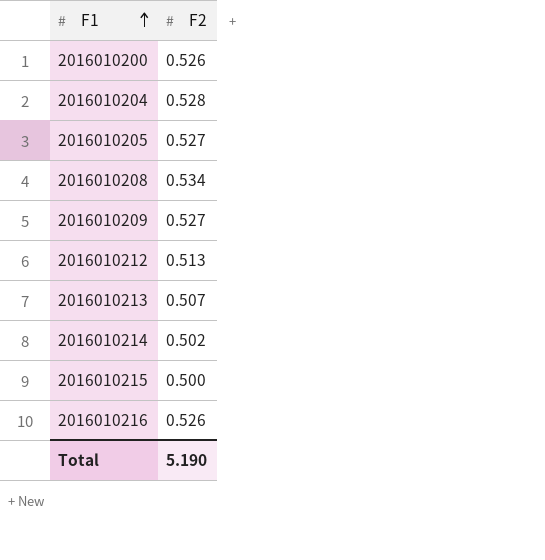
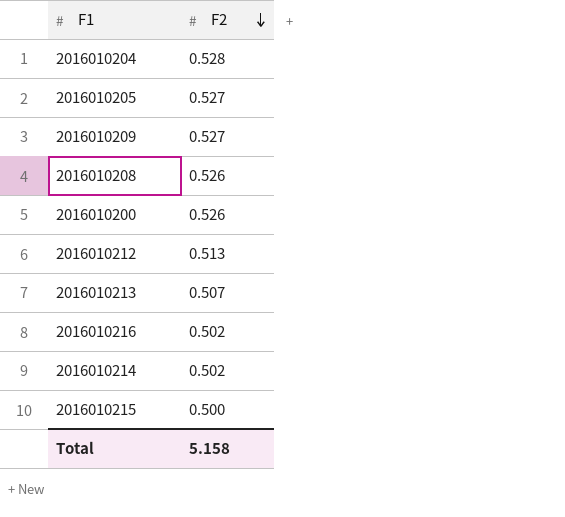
row order: F1 ascending -> F2 descending
2016010208 | F2: 0.534 -> 0.526
2016010216 | F2: 0.526 -> 0.502
Total | F2: 5.190 -> 5.158

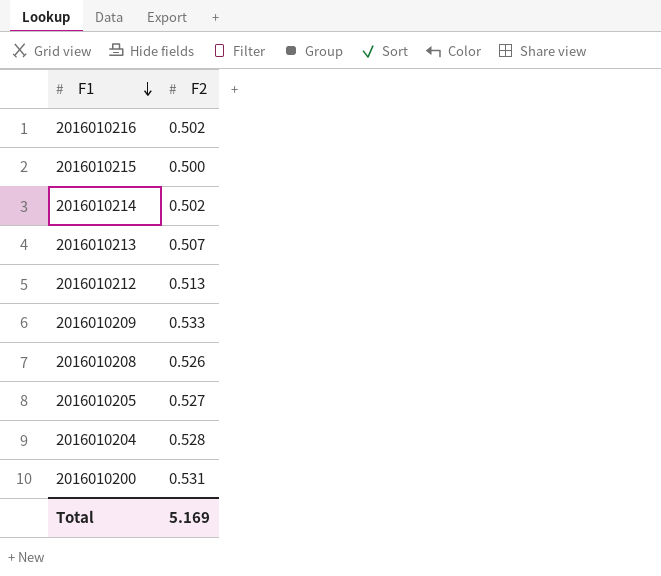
row order: F2 descending -> F1 descending
2016010209 | F2: 0.527 -> 0.533
2016010200 | F2: 0.526 -> 0.531
Total | F2: 5.158 -> 5.169

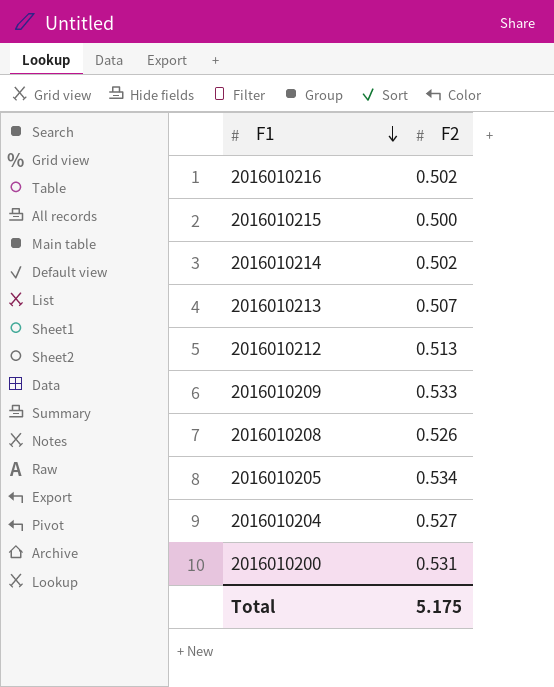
2016010205 | F2: 0.527 -> 0.534
2016010204 | F2: 0.528 -> 0.527
Total | F2: 5.169 -> 5.175

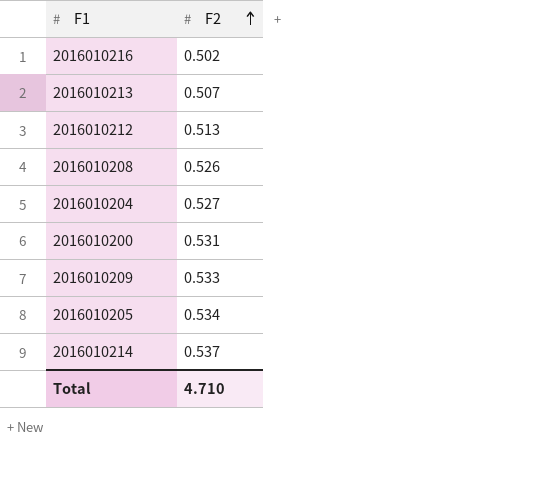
row order: F1 descending -> F2 ascending
row 2016010215: 0.500 -> none
2016010214 | F2: 0.502 -> 0.537
Total | F2: 5.175 -> 4.710

